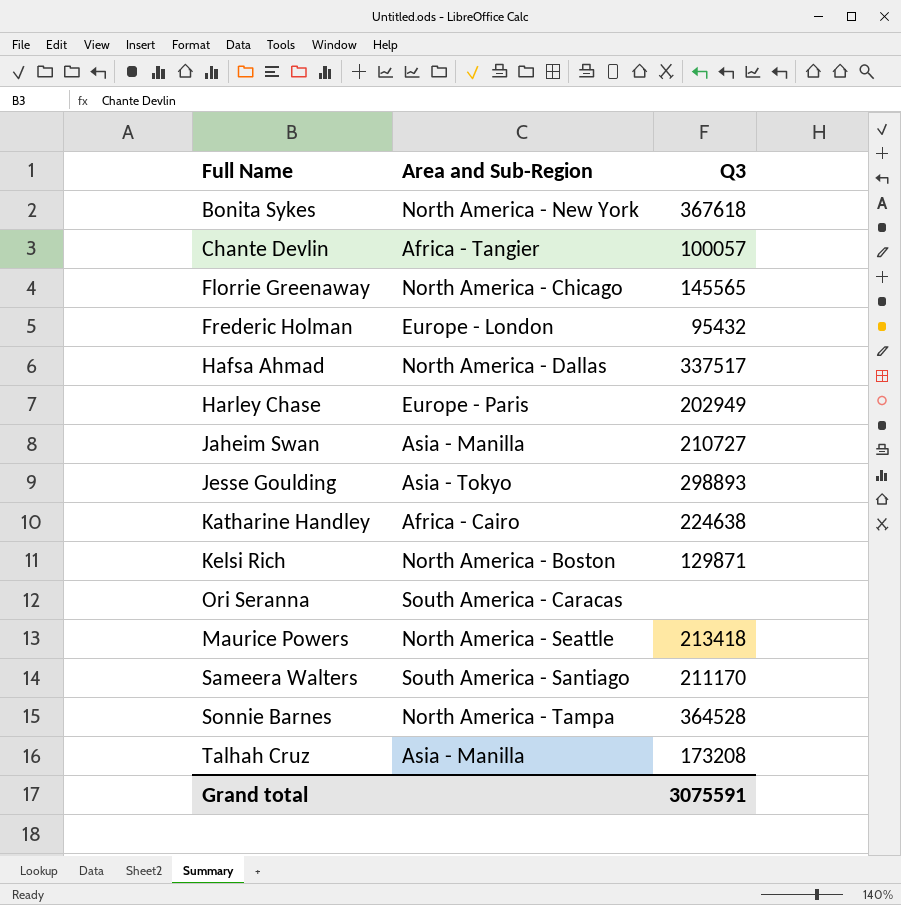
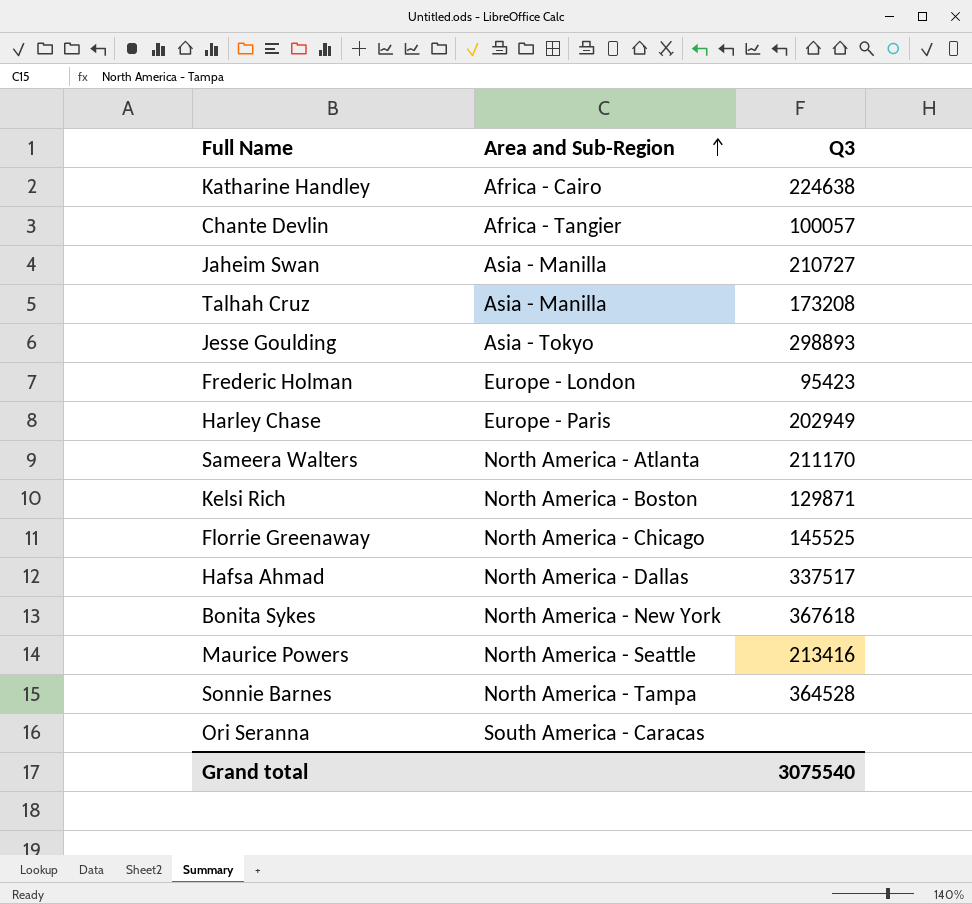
row order: none -> Area and Sub-Region ascending
Frederic Holman | Q3: 95432 -> 95423
Sameera Walters | Area and Sub-Region: South America - Santiago -> North America - Atlanta
Florrie Greenaway | Q3: 145565 -> 145525
Maurice Powers | Q3: 213418 -> 213416
Grand total | Q3: 3075591 -> 3075540

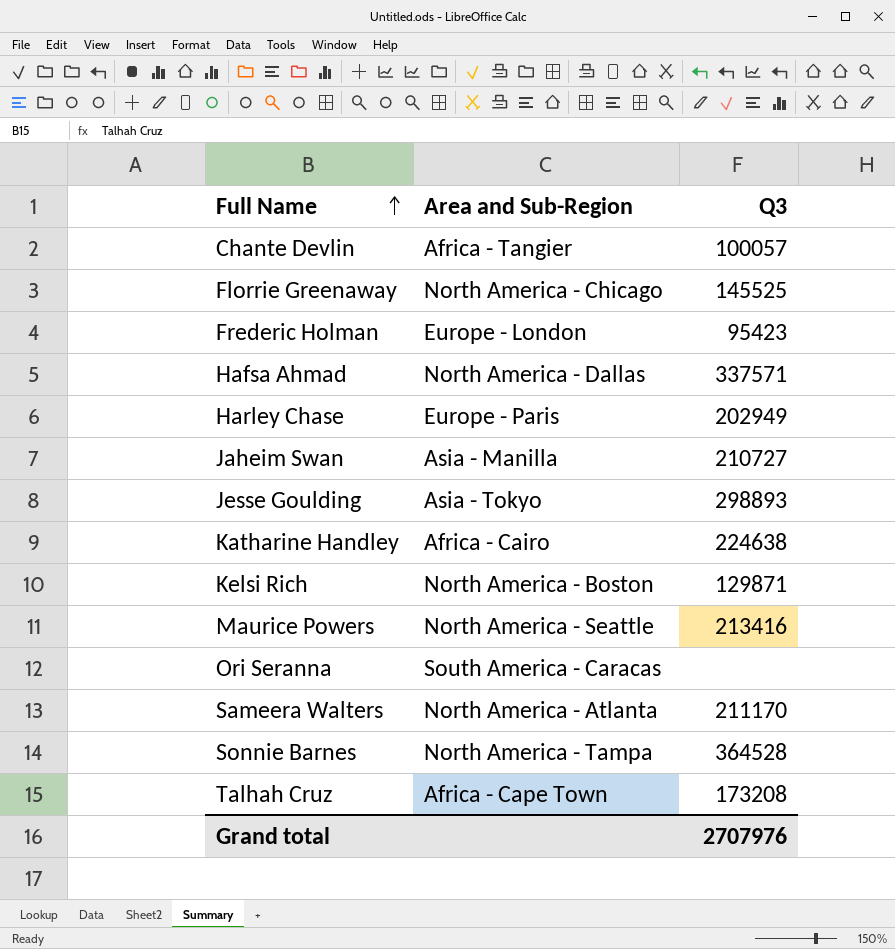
row order: Area and Sub-Region ascending -> Full Name ascending
row Bonita Sykes: North America - New York | 367618 -> none
Hafsa Ahmad | Q3: 337517 -> 337571
Talhah Cruz | Area and Sub-Region: Asia - Manilla -> Africa - Cape Town
Grand total | Q3: 3075540 -> 2707976

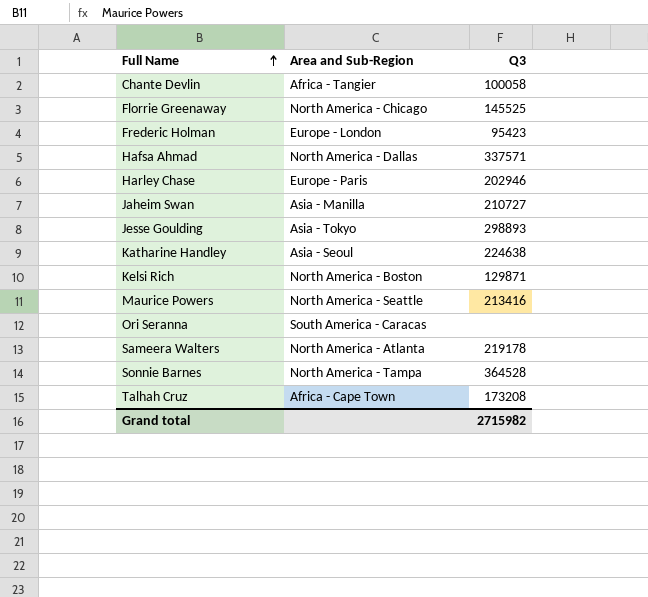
Chante Devlin | Q3: 100057 -> 100058
Harley Chase | Q3: 202949 -> 202946
Katharine Handley | Area and Sub-Region: Africa - Cairo -> Asia - Seoul
Sameera Walters | Q3: 211170 -> 219178
Grand total | Q3: 2707976 -> 2715982

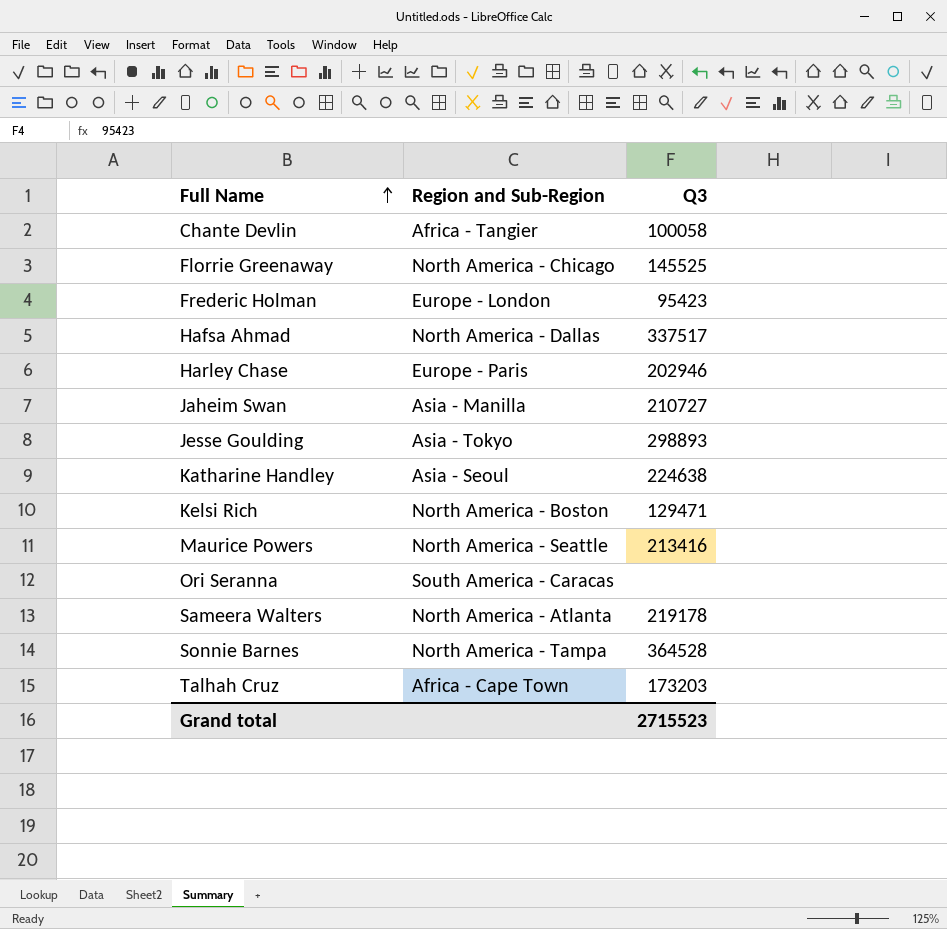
column name: Area and Sub-Region -> Region and Sub-Region
Hafsa Ahmad | Q3: 337571 -> 337517
Kelsi Rich | Q3: 129871 -> 129471
Talhah Cruz | Q3: 173208 -> 173203
Grand total | Q3: 2715982 -> 2715523

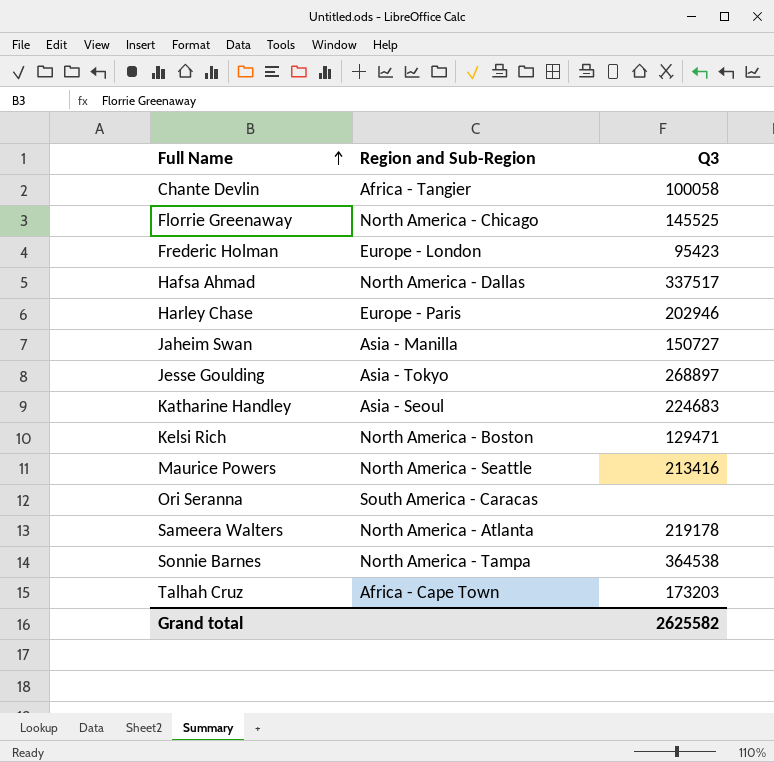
Jaheim Swan | Q3: 210727 -> 150727
Jesse Goulding | Q3: 298893 -> 268897
Katharine Handley | Q3: 224638 -> 224683
Sonnie Barnes | Q3: 364528 -> 364538
Grand total | Q3: 2715523 -> 2625582

